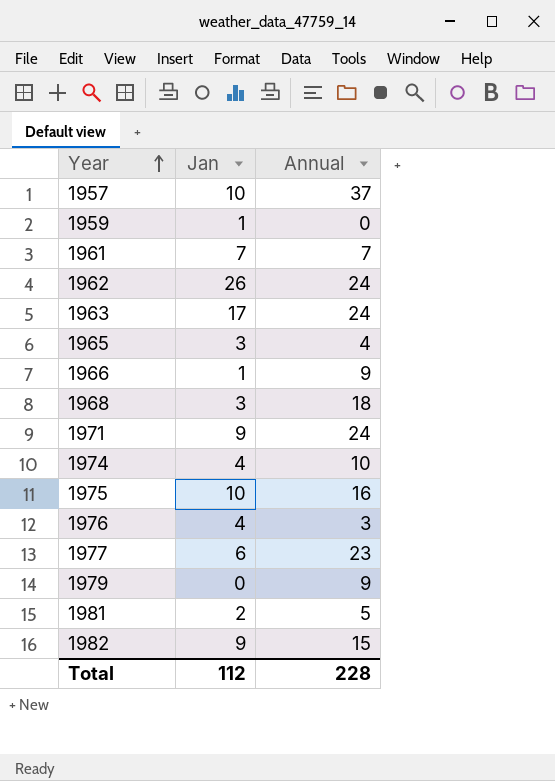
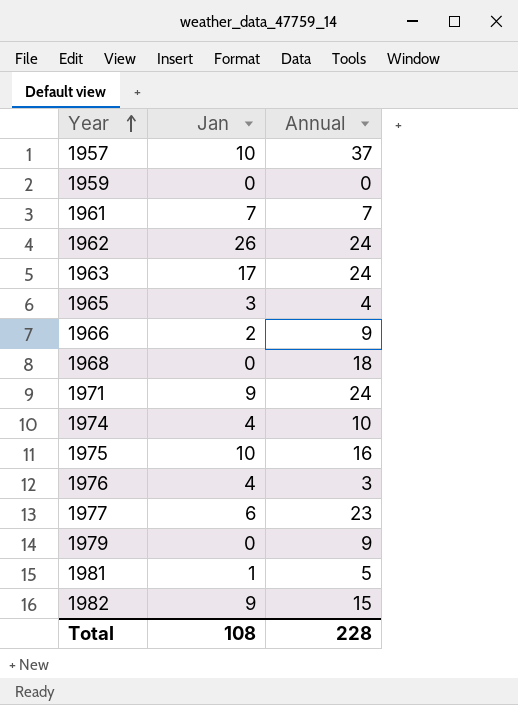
1959 | Jan: 1 -> 0
1966 | Jan: 1 -> 2
1968 | Jan: 3 -> 0
1981 | Jan: 2 -> 1
Total | Jan: 112 -> 108

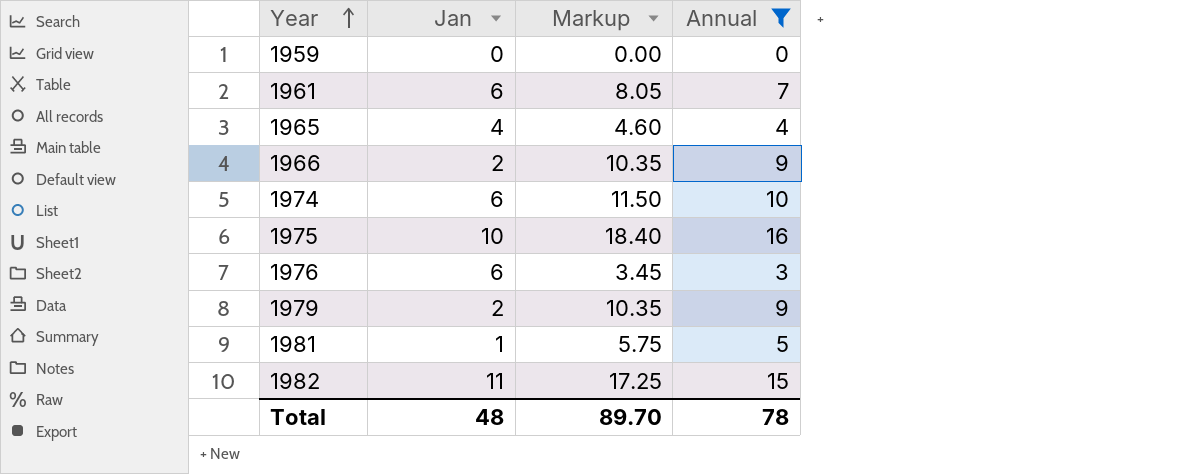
filter: none -> Annual <= 16
column Markup | formula: none -> [Annual] * 1.15
1961 | Jan: 7 -> 6
1965 | Jan: 3 -> 4
1974 | Jan: 4 -> 6
1976 | Jan: 4 -> 6
1979 | Jan: 0 -> 2
1982 | Jan: 9 -> 11
Total | Jan: 108 -> 48
Total | Annual: 228 -> 78

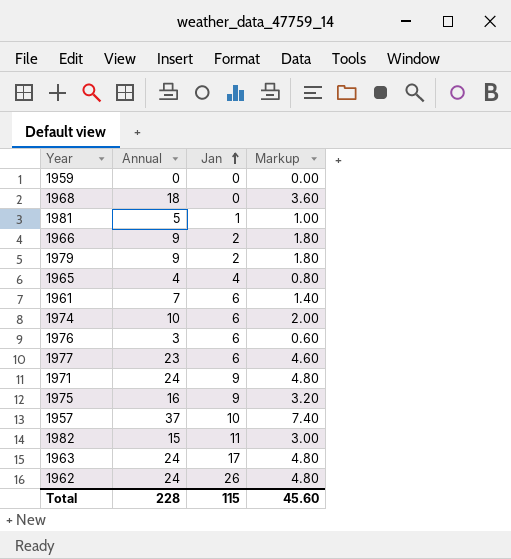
filter: Annual <= 16 -> none
row order: Year ascending -> Jan ascending
column Annual | position: 4 -> 2
column Markup | formula: [Annual] * 1.15 -> [Annual] * 0.2
1975 | Jan: 10 -> 9
Total | Annual: 78 -> 228
Total | Jan: 48 -> 115
Total | Markup: 89.70 -> 45.60

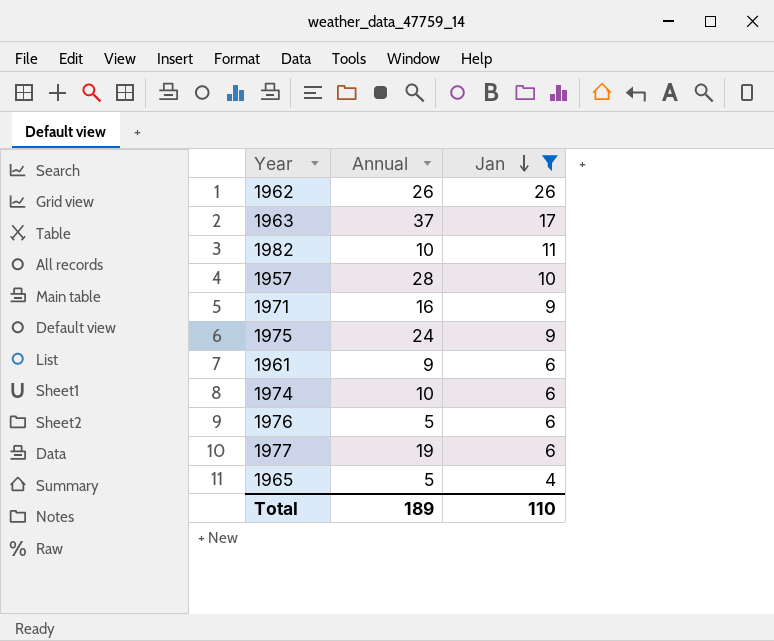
filter: none -> Jan >= 4
row order: Jan ascending -> Jan descending
column Markup | formula: [Annual] * 0.2 -> none
1962 | Annual: 24 -> 26
1963 | Annual: 24 -> 37
1982 | Annual: 15 -> 10
1957 | Annual: 37 -> 28
1971 | Annual: 24 -> 16
1975 | Annual: 16 -> 24
1961 | Annual: 7 -> 9
1976 | Annual: 3 -> 5
1977 | Annual: 23 -> 19
1965 | Annual: 4 -> 5
Total | Annual: 228 -> 189
Total | Jan: 115 -> 110

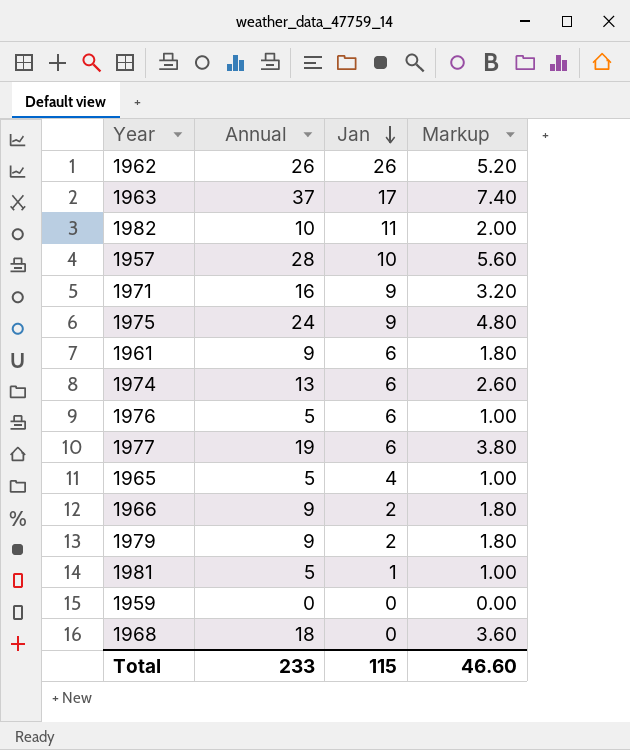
filter: Jan >= 4 -> none
column Markup | formula: none -> [Annual] * 0.2
1974 | Annual: 10 -> 13
Total | Annual: 189 -> 233
Total | Jan: 110 -> 115

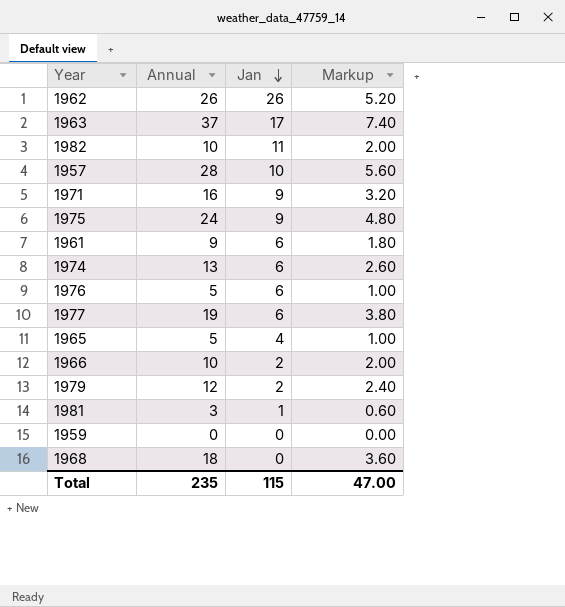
1966 | Annual: 9 -> 10
1966 | Markup: 1.80 -> 2.00
1979 | Annual: 9 -> 12
1979 | Markup: 1.80 -> 2.40
1981 | Annual: 5 -> 3
1981 | Markup: 1.00 -> 0.60
Total | Annual: 233 -> 235
Total | Markup: 46.60 -> 47.00

